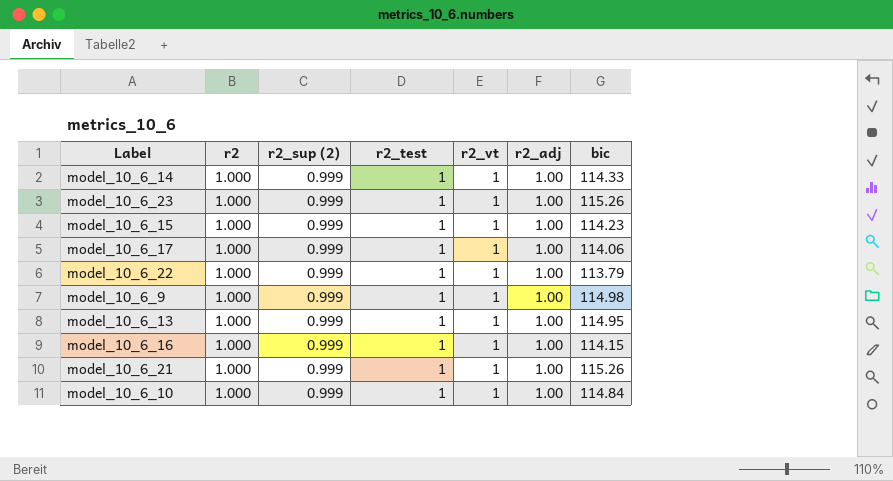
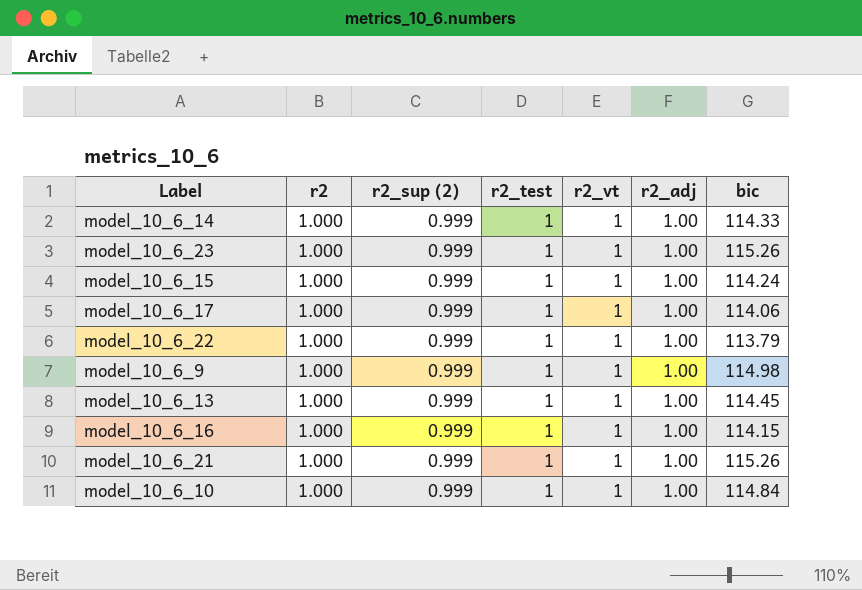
model_10_6_15 | bic: 114.23 -> 114.24
model_10_6_13 | bic: 114.95 -> 114.45

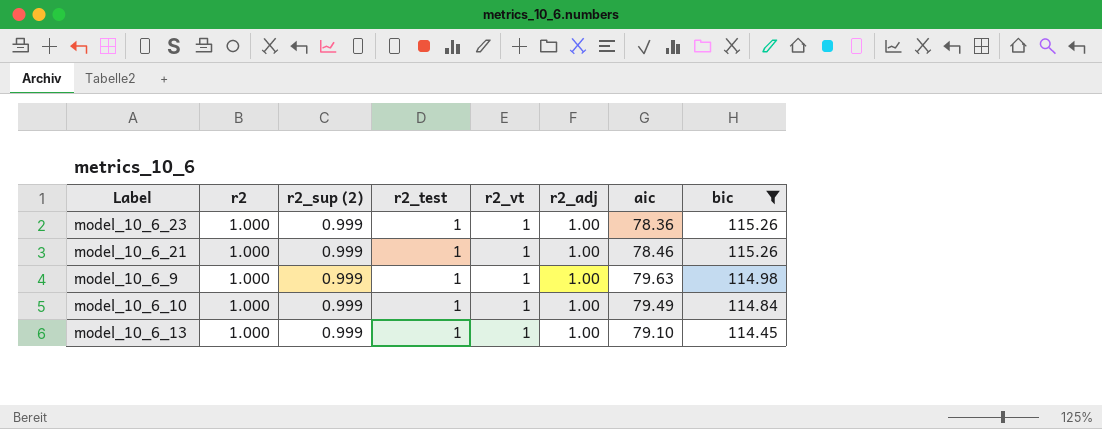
filter: none -> bic >= 114.45
row order: none -> bic descending
column aic | position: none -> 7

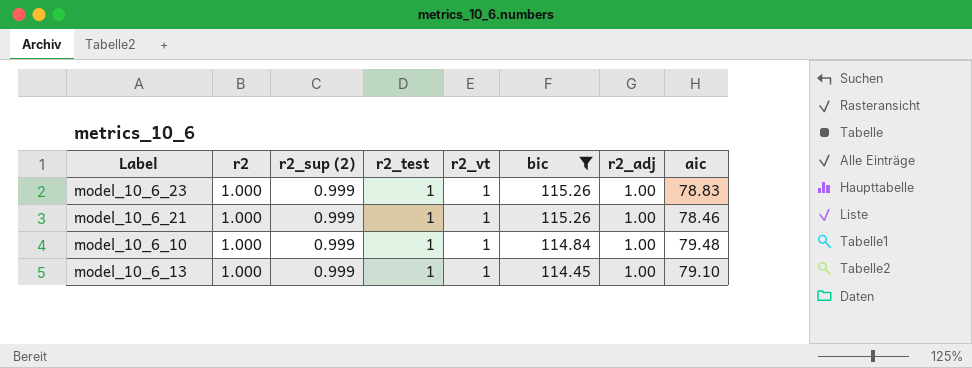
column bic | position: 8 -> 6
row model_10_6_9: 1.000 | 0.999 | 1 | 1 | 1.00 | 79.63 | 114.98 -> none
model_10_6_23 | aic: 78.36 -> 78.83
model_10_6_10 | aic: 79.49 -> 79.48

